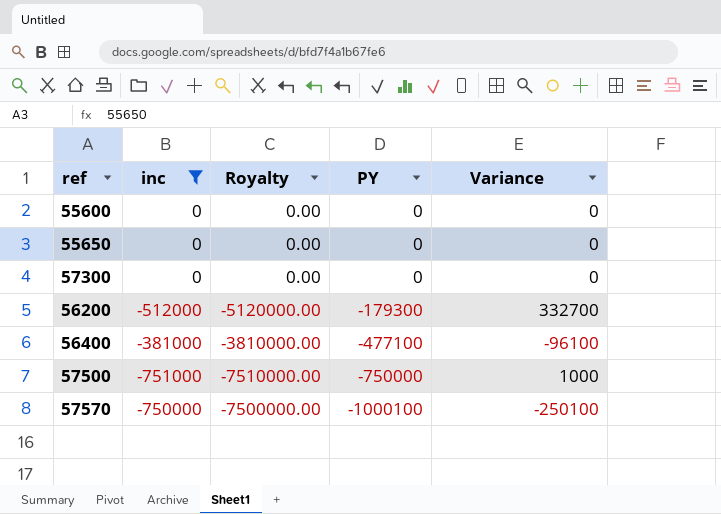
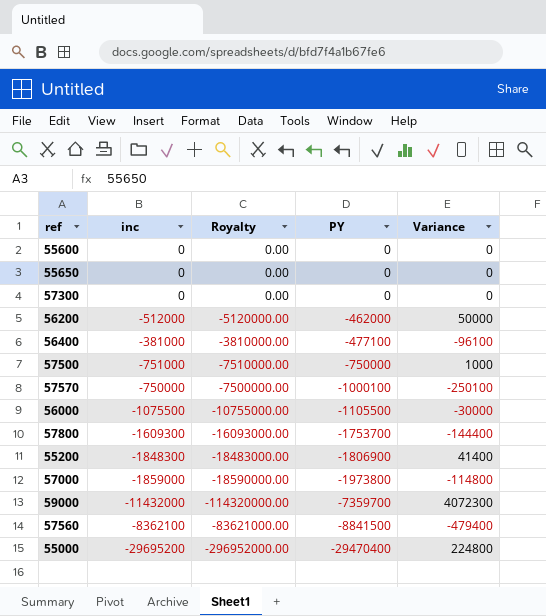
filter: inc >= -751000 -> none
56200 | PY: -179300 -> -462000
56200 | Variance: 332700 -> 50000

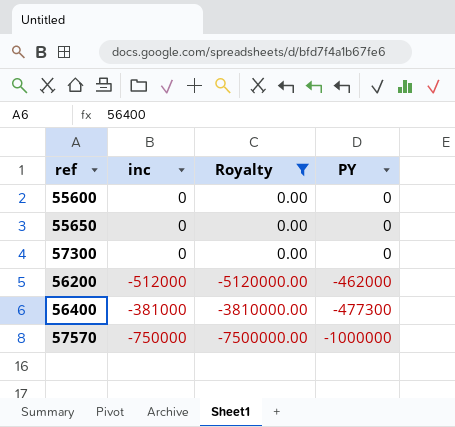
filter: none -> Royalty >= -7500000.00
column Variance | formula: [PY] - [inc] -> none
56400 | PY: -477100 -> -477300
57570 | PY: -1000100 -> -1000000

